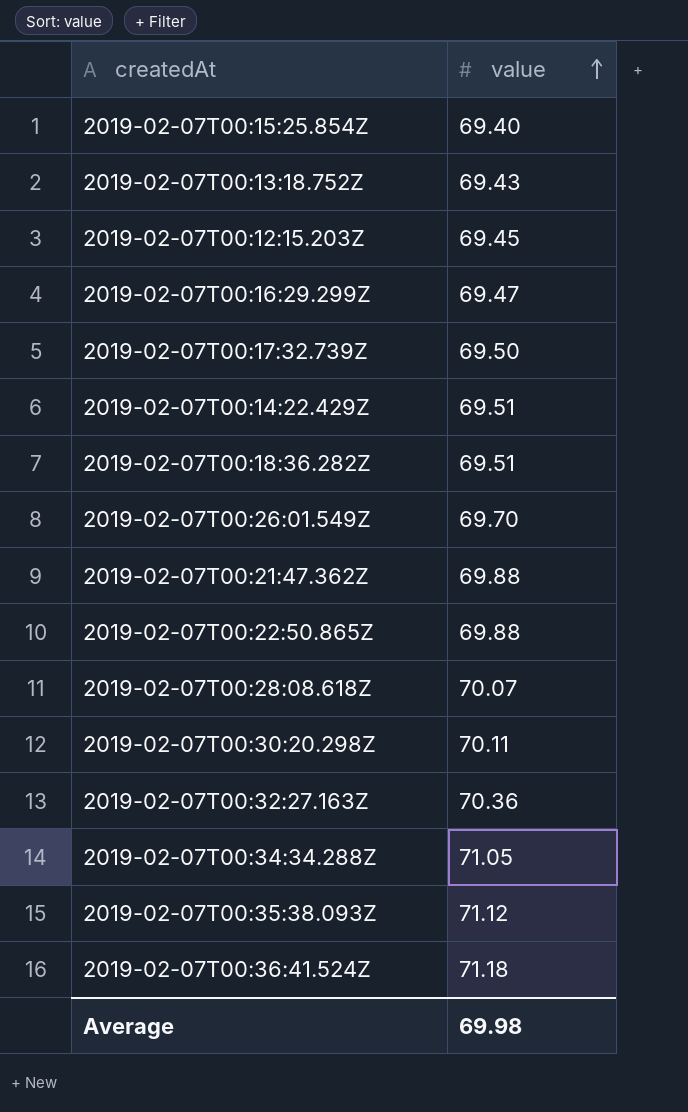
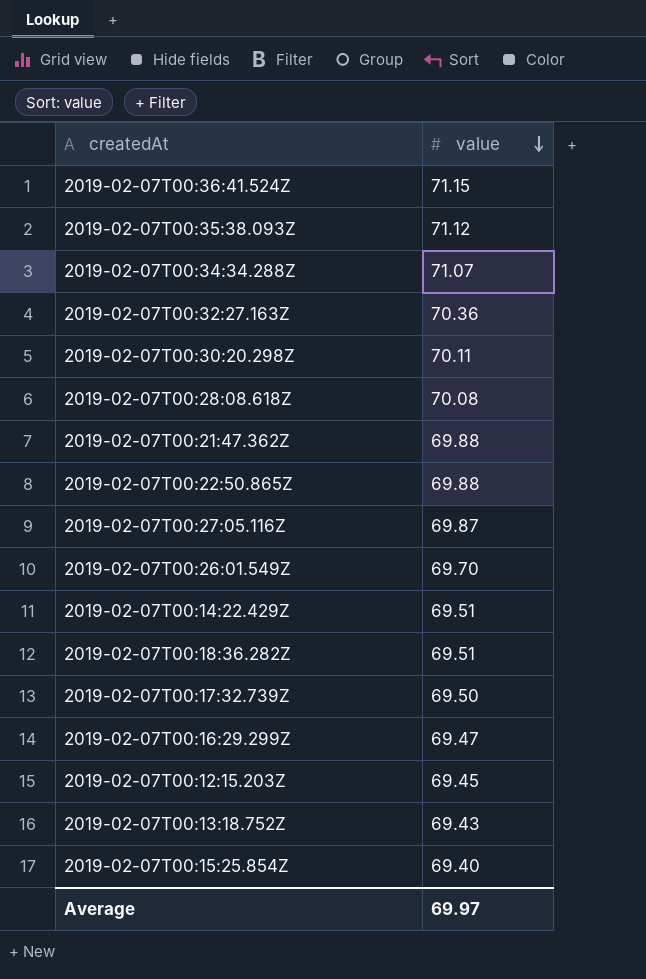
row order: value ascending -> value descending
2019-02-07T00:36:41.524Z | value: 71.18 -> 71.15
2019-02-07T00:34:34.288Z | value: 71.05 -> 71.07
2019-02-07T00:28:08.618Z | value: 70.07 -> 70.08
row 2019-02-07T00:27:05.116Z: none -> 69.87
Average | value: 69.98 -> 69.97

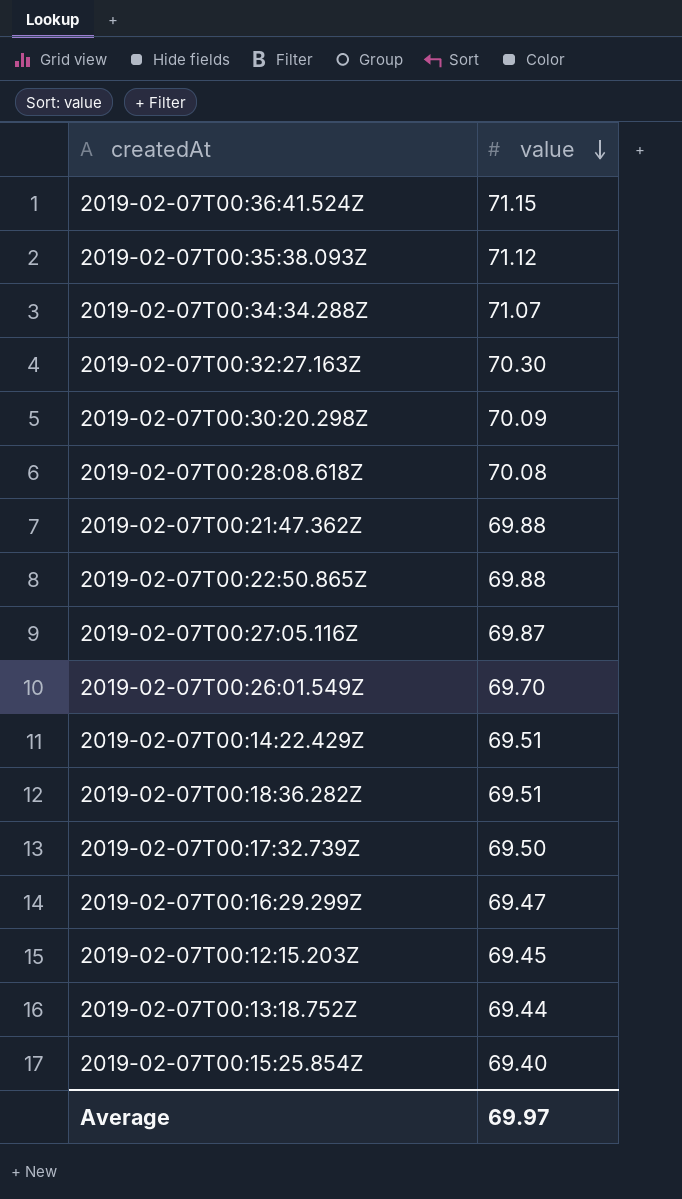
2019-02-07T00:32:27.163Z | value: 70.36 -> 70.30
2019-02-07T00:30:20.298Z | value: 70.11 -> 70.09
2019-02-07T00:13:18.752Z | value: 69.43 -> 69.44

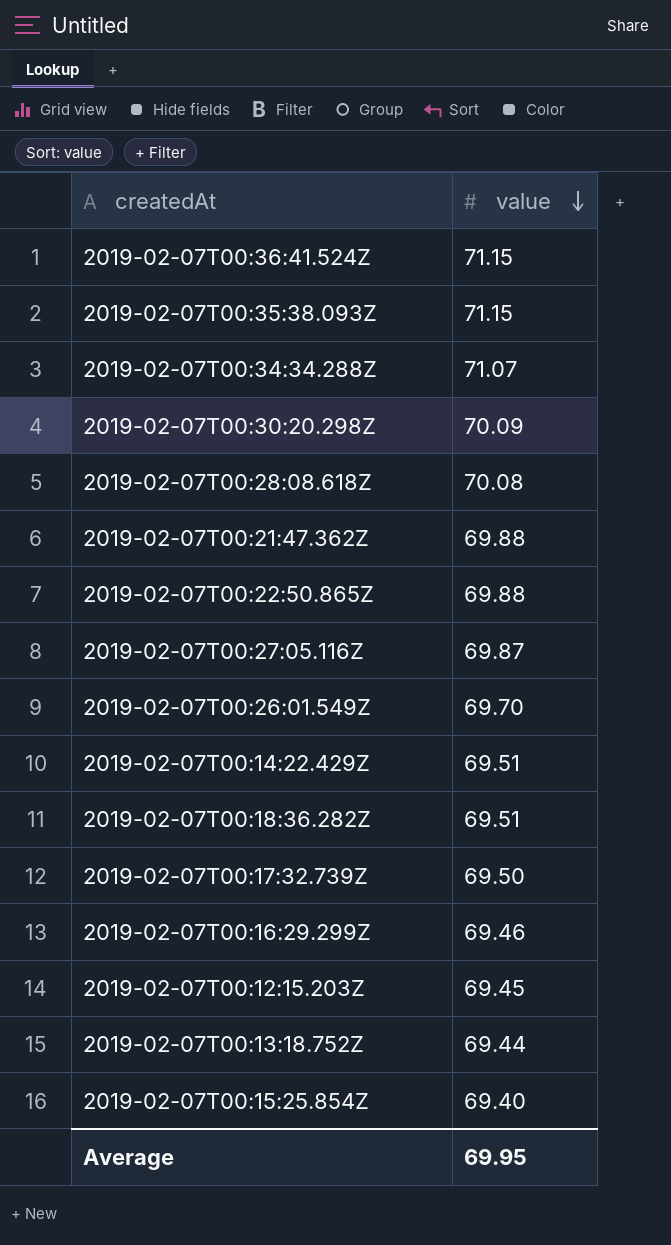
row 2019-02-07T00:32:27.163Z: 70.30 -> none
2019-02-07T00:35:38.093Z | value: 71.12 -> 71.15
2019-02-07T00:16:29.299Z | value: 69.47 -> 69.46
Average | value: 69.97 -> 69.95

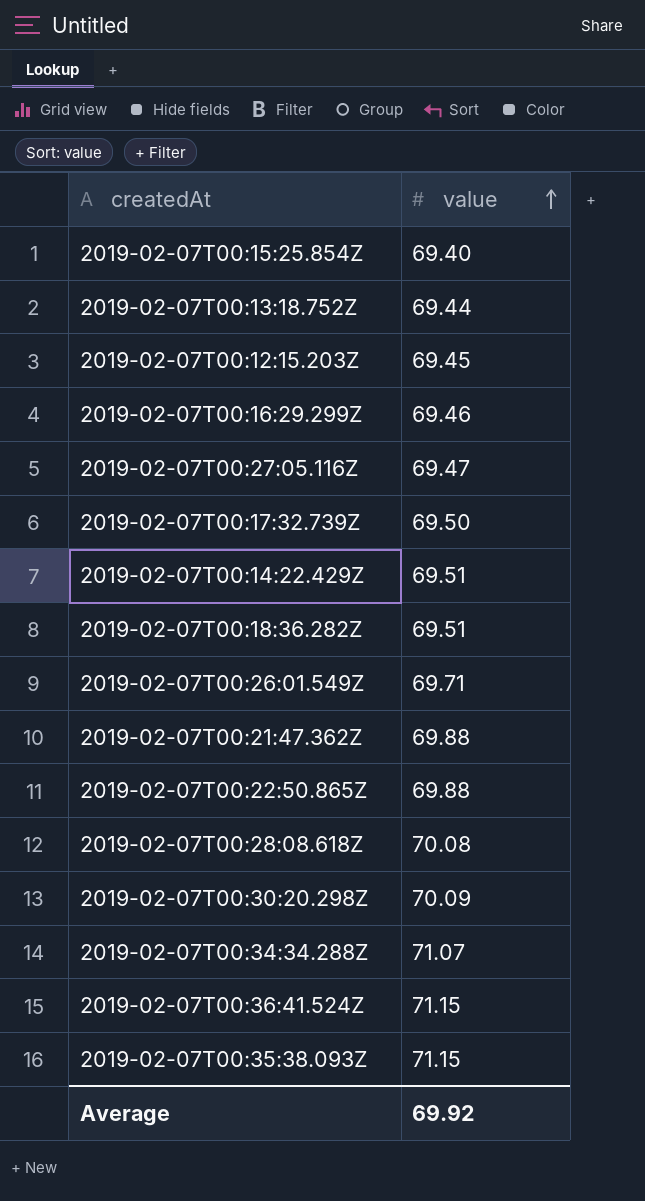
row order: value descending -> value ascending
2019-02-07T00:27:05.116Z | value: 69.87 -> 69.47
2019-02-07T00:26:01.549Z | value: 69.70 -> 69.71
Average | value: 69.95 -> 69.92

